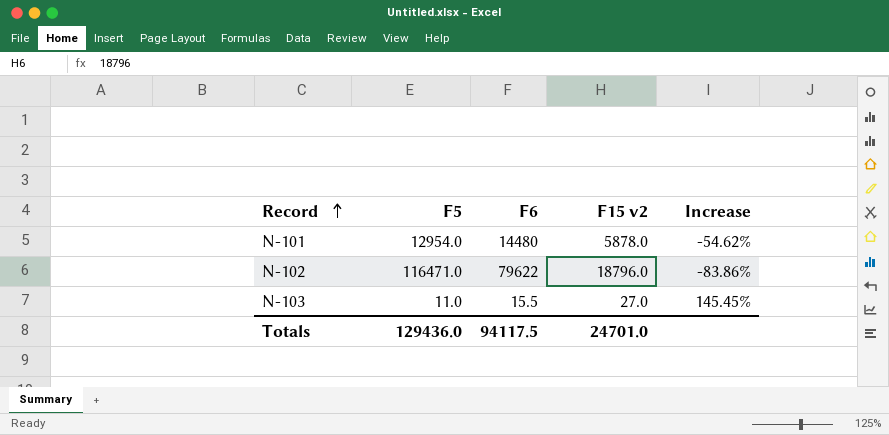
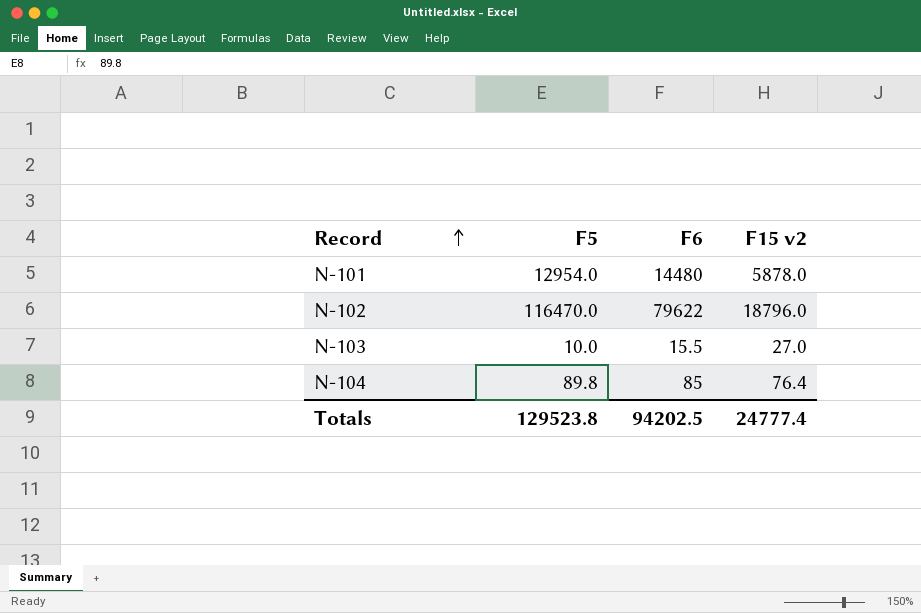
column Increase | formula: ([F15 v2] - [F5]) / [F5] -> none
N-102 | F5: 116471.0 -> 116470.0
N-103 | F5: 11.0 -> 10.0
row N-104: none -> 89.8 | 85 | 76.4
Totals | F5: 129436.0 -> 129523.8
Totals | F6: 94117.5 -> 94202.5
Totals | F15 v2: 24701.0 -> 24777.4

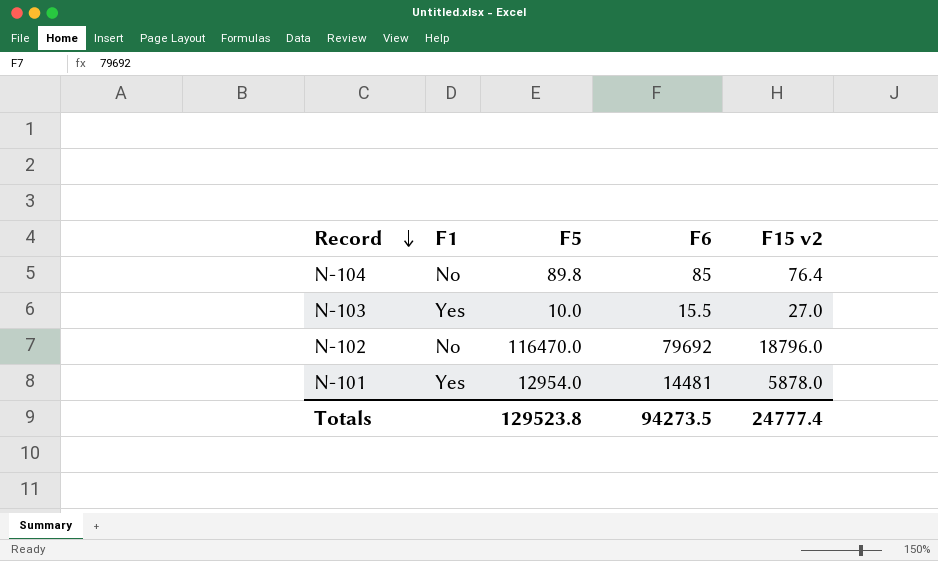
row order: Record ascending -> Record descending
column F1 | position: none -> 2
N-102 | F6: 79622 -> 79692
N-101 | F6: 14480 -> 14481
Totals | F6: 94202.5 -> 94273.5

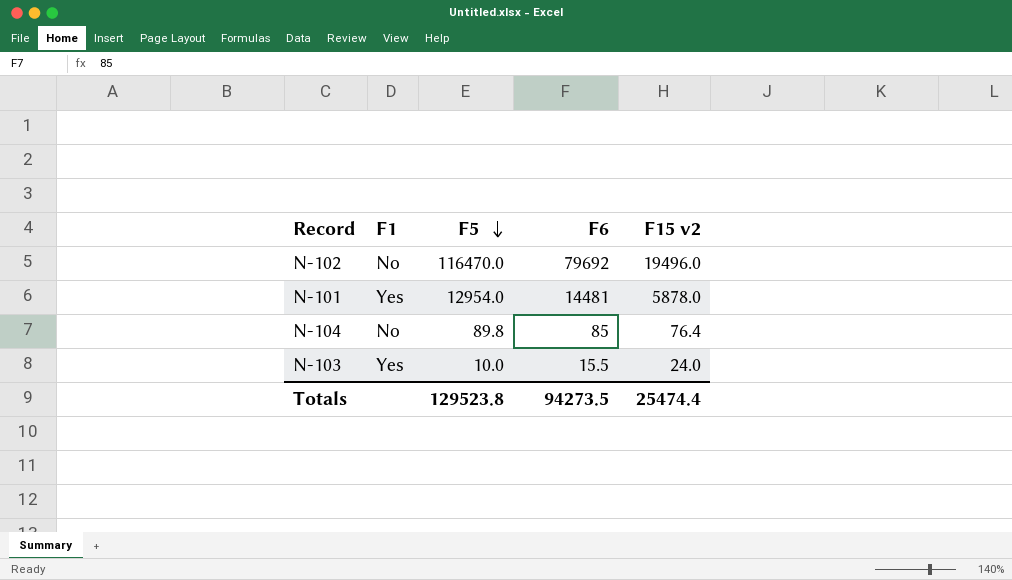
row order: Record descending -> F5 descending
N-102 | F15 v2: 18796.0 -> 19496.0
N-103 | F15 v2: 27.0 -> 24.0
Totals | F15 v2: 24777.4 -> 25474.4

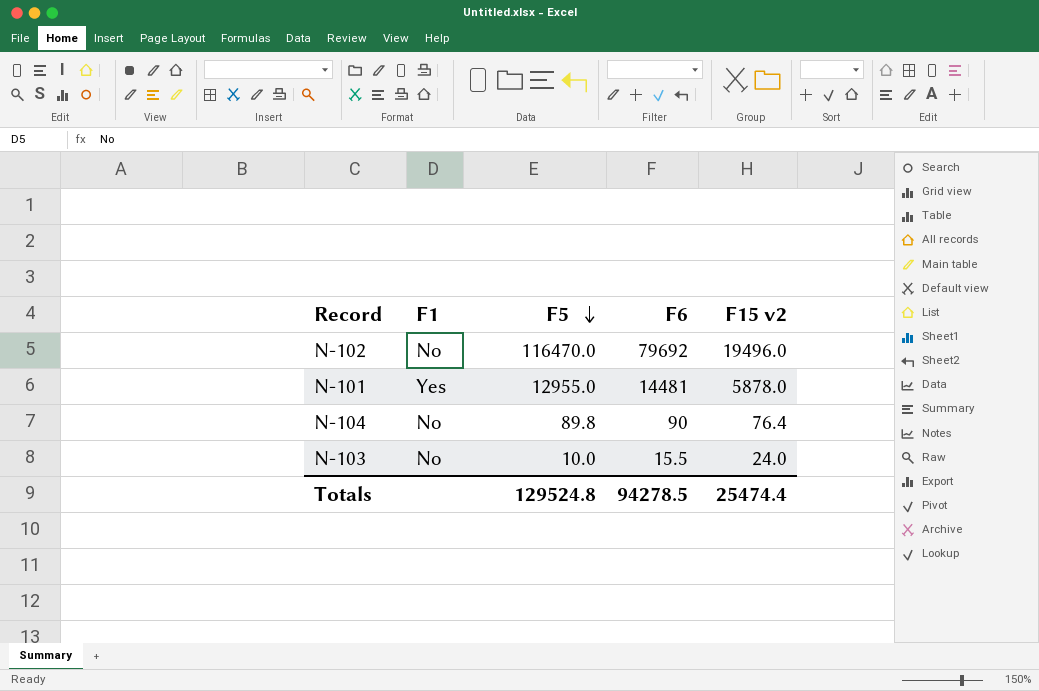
N-101 | F5: 12954.0 -> 12955.0
N-104 | F6: 85 -> 90
N-103 | F1: Yes -> No
Totals | F5: 129523.8 -> 129524.8
Totals | F6: 94273.5 -> 94278.5

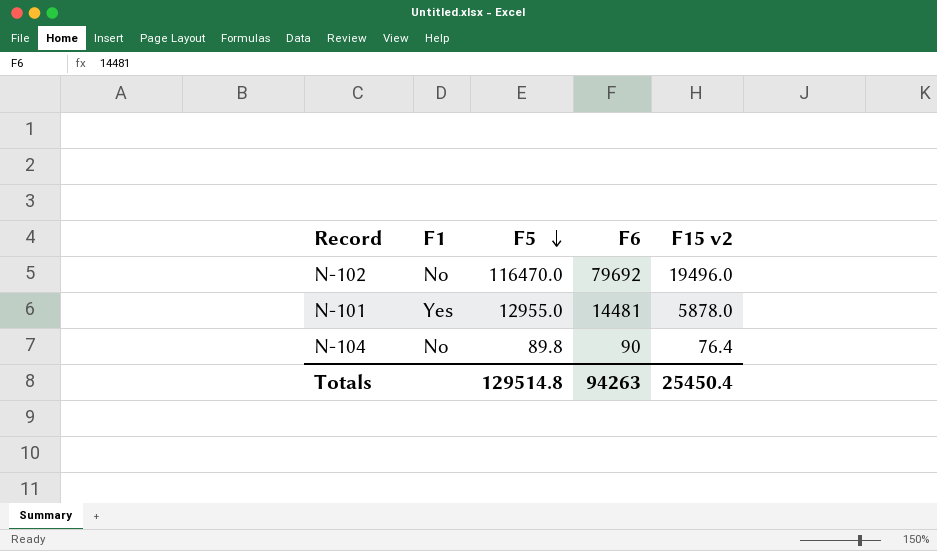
row N-103: No | 10.0 | 15.5 | 24.0 -> none
Totals | F5: 129524.8 -> 129514.8
Totals | F6: 94278.5 -> 94263
Totals | F15 v2: 25474.4 -> 25450.4

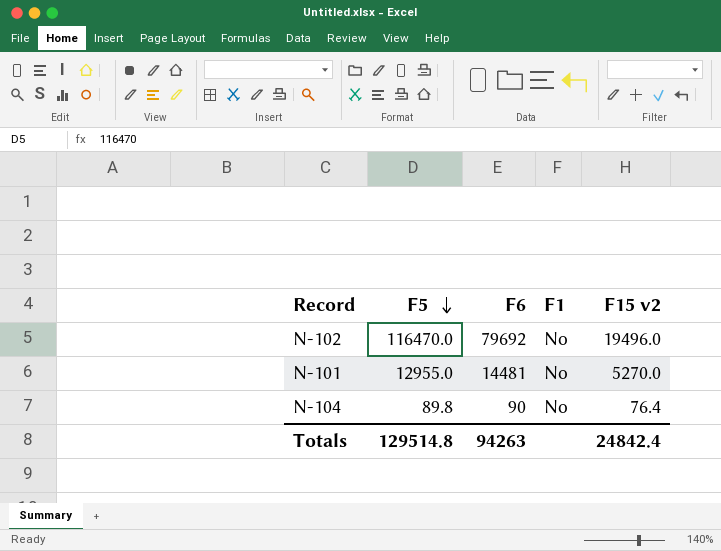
column F1 | position: 2 -> 4
N-101 | F1: Yes -> No
N-101 | F15 v2: 5878.0 -> 5270.0
Totals | F15 v2: 25450.4 -> 24842.4

